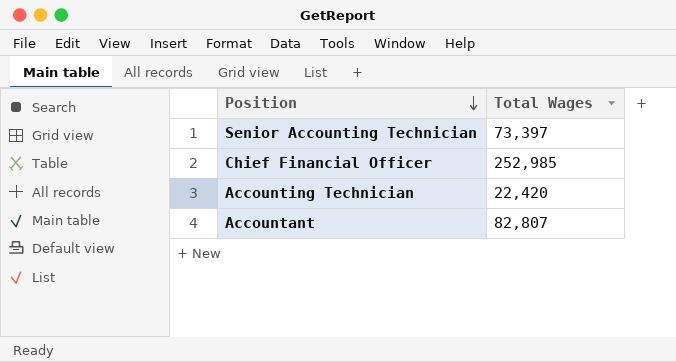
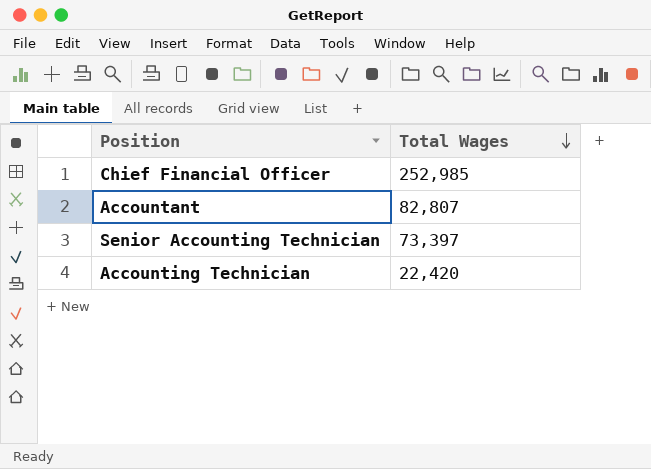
row order: Position descending -> Total Wages descending

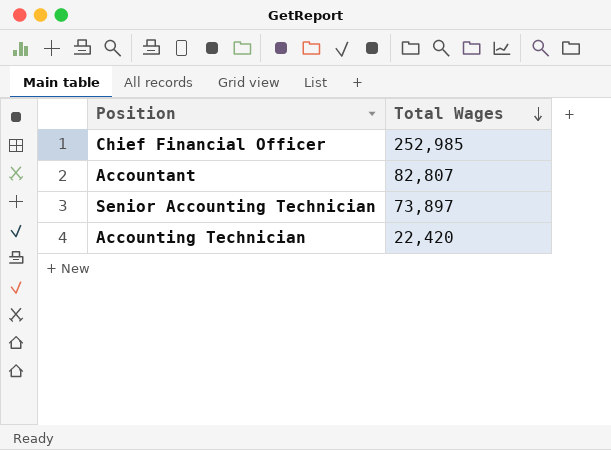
Senior Accounting Technician | Total Wages: 73,397 -> 73,897

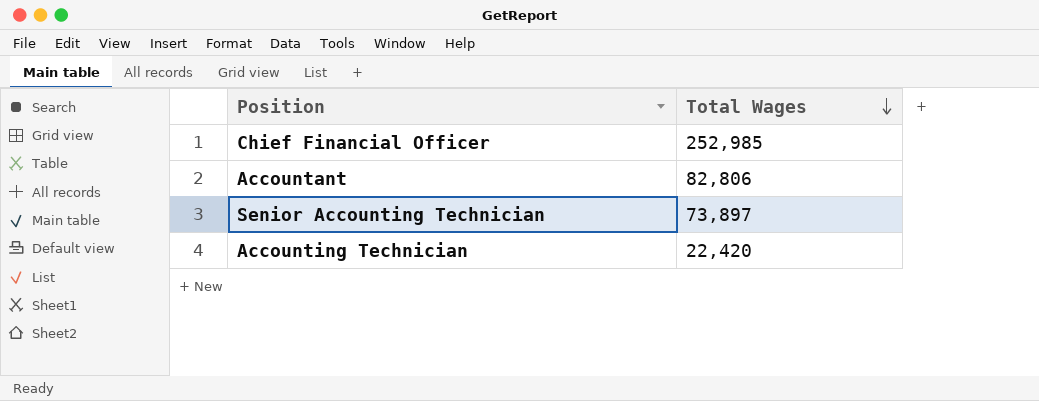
Accountant | Total Wages: 82,807 -> 82,806

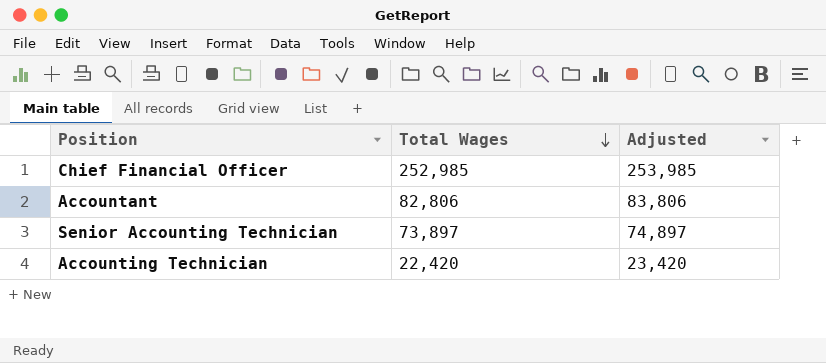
column Adjusted | formula: none -> [Total Wages] + 1000

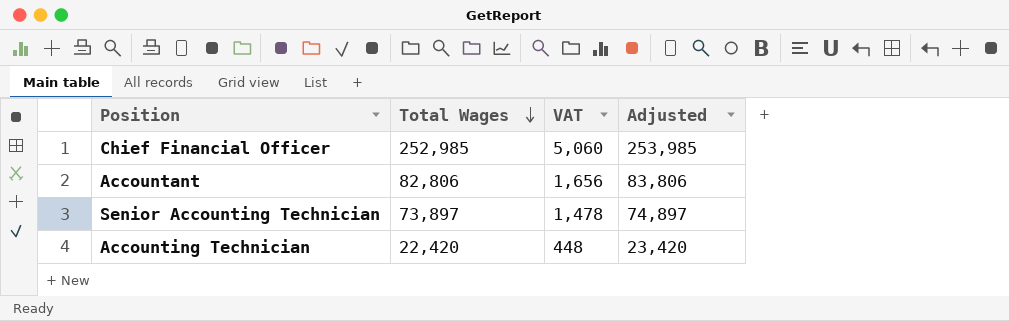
column VAT | formula: none -> [Total Wages] * 0.02

